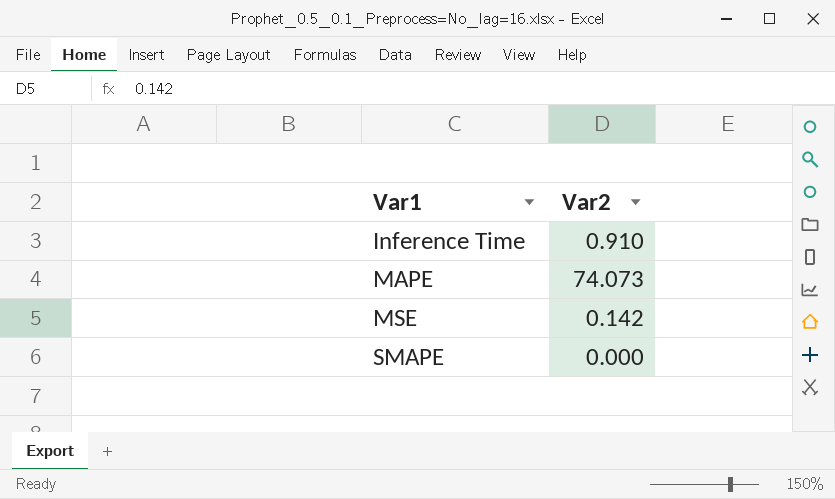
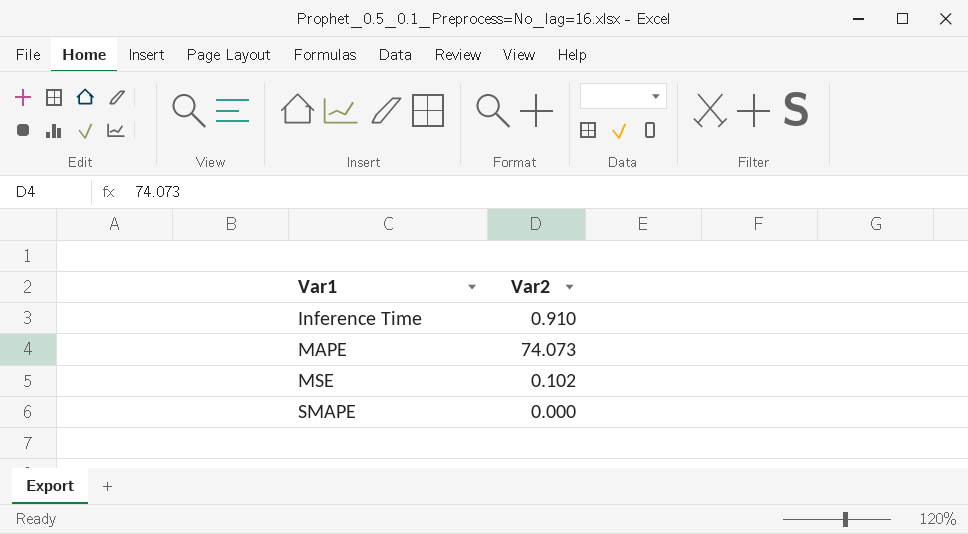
MSE | Var2: 0.142 -> 0.102

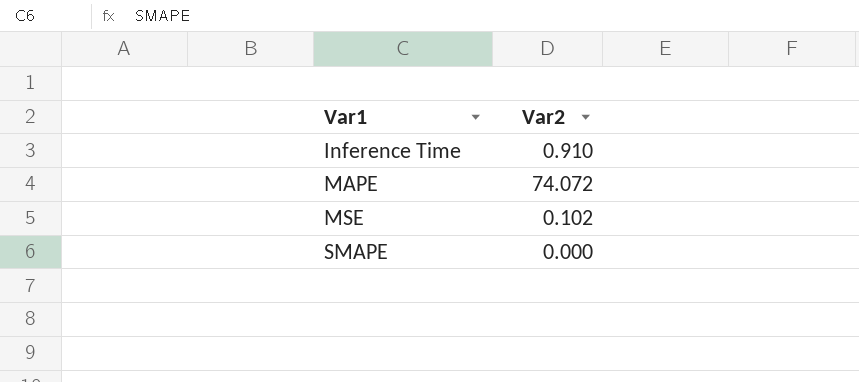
MAPE | Var2: 74.073 -> 74.072

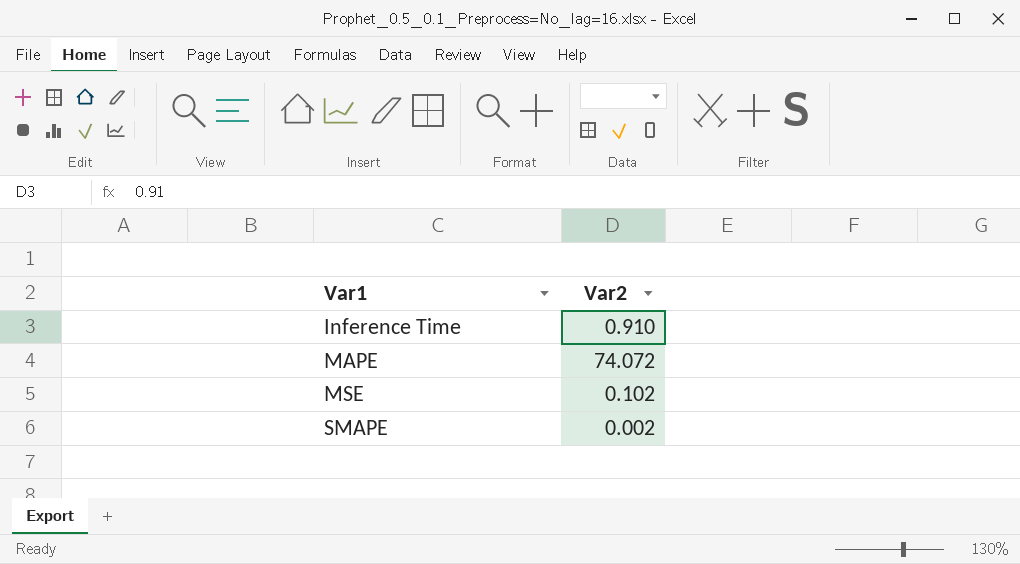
SMAPE | Var2: 0.000 -> 0.002

